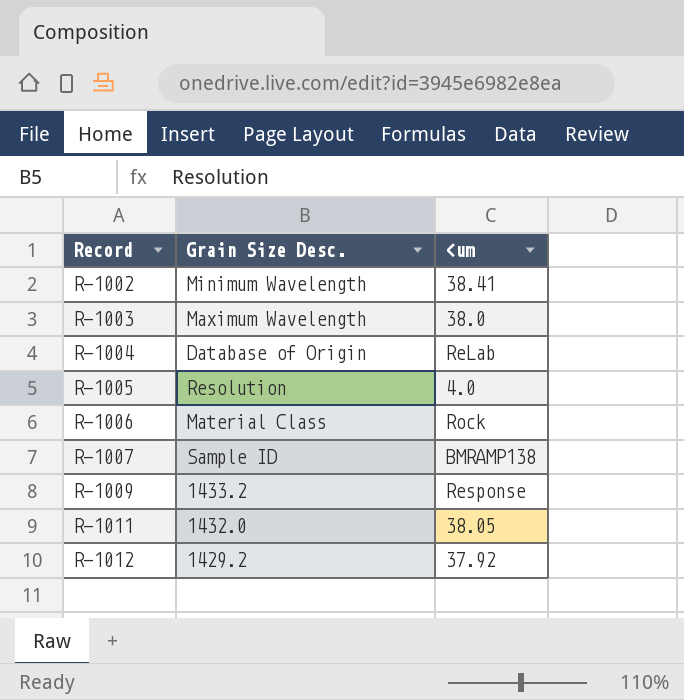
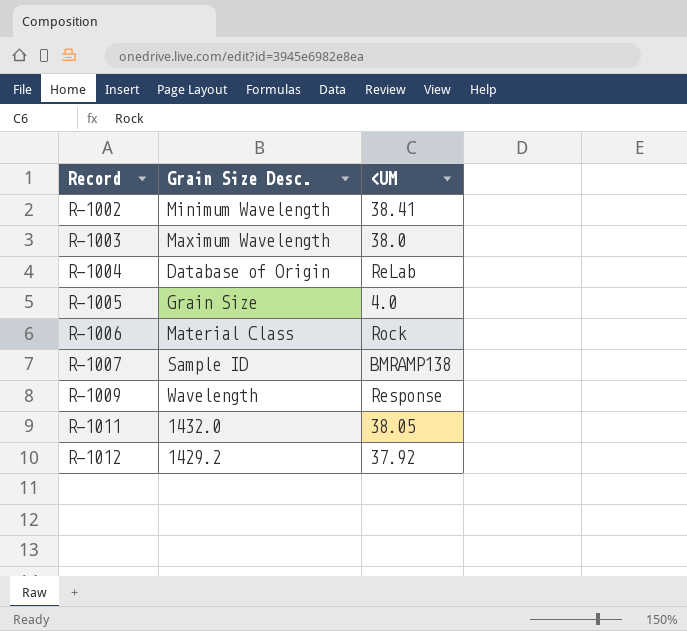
column name: <um -> <UM
R-1005 | Grain Size Desc.: Resolution -> Grain Size
R-1009 | Grain Size Desc.: 1433.2 -> Wavelength

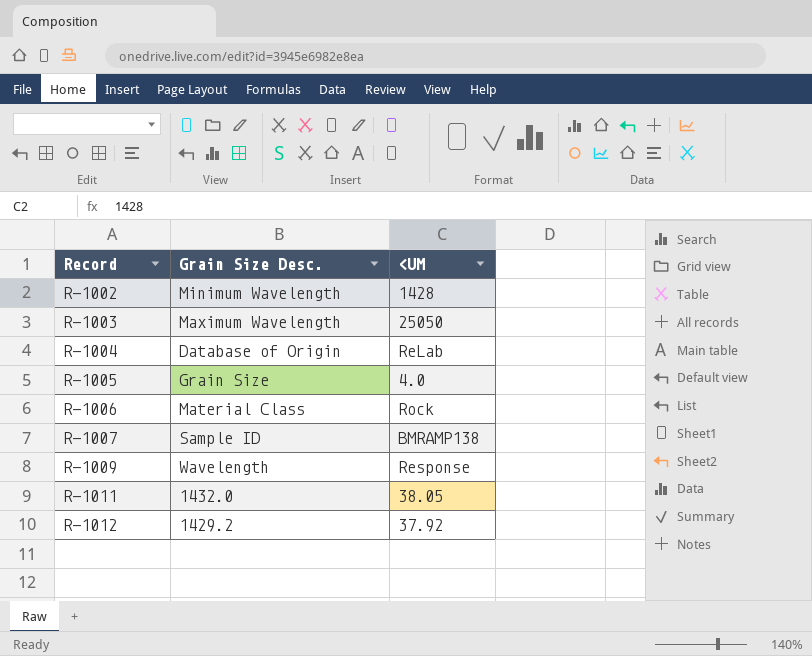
R-1002 | <UM: 38.41 -> 1428
R-1003 | <UM: 38.0 -> 25050

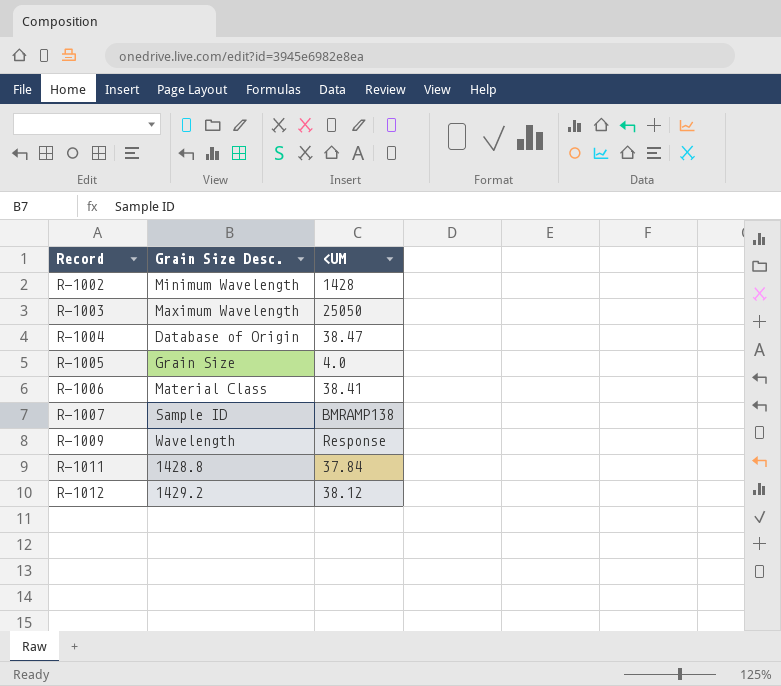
R-1004 | <UM: ReLab -> 38.47
R-1006 | <UM: Rock -> 38.41
R-1011 | Grain Size Desc.: 1432.0 -> 1428.8
R-1011 | <UM: 38.05 -> 37.84
R-1012 | <UM: 37.92 -> 38.12

